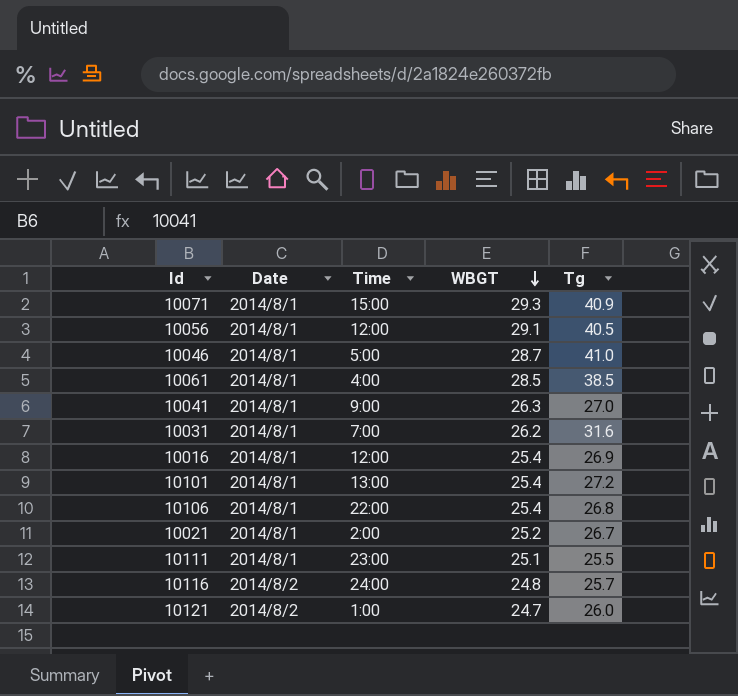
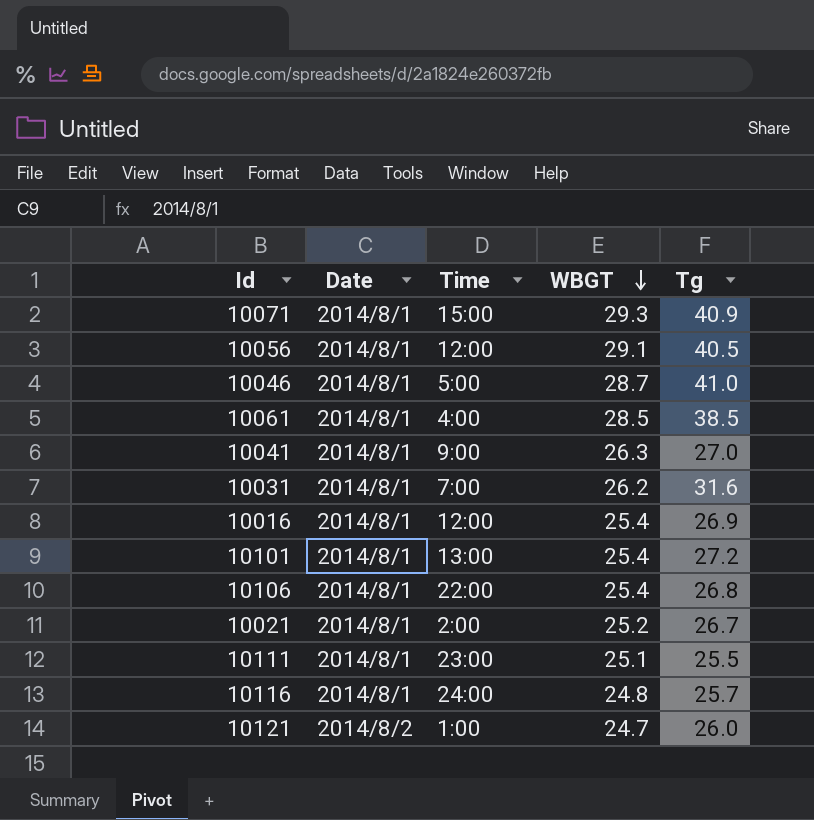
10116 | Date: 2014/8/2 -> 2014/8/1

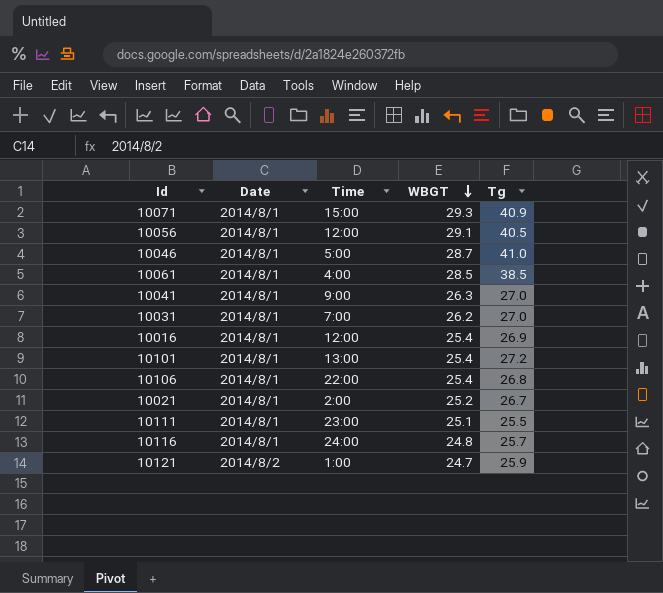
10031 | Tg: 31.6 -> 27.0
10121 | Tg: 26.0 -> 25.9

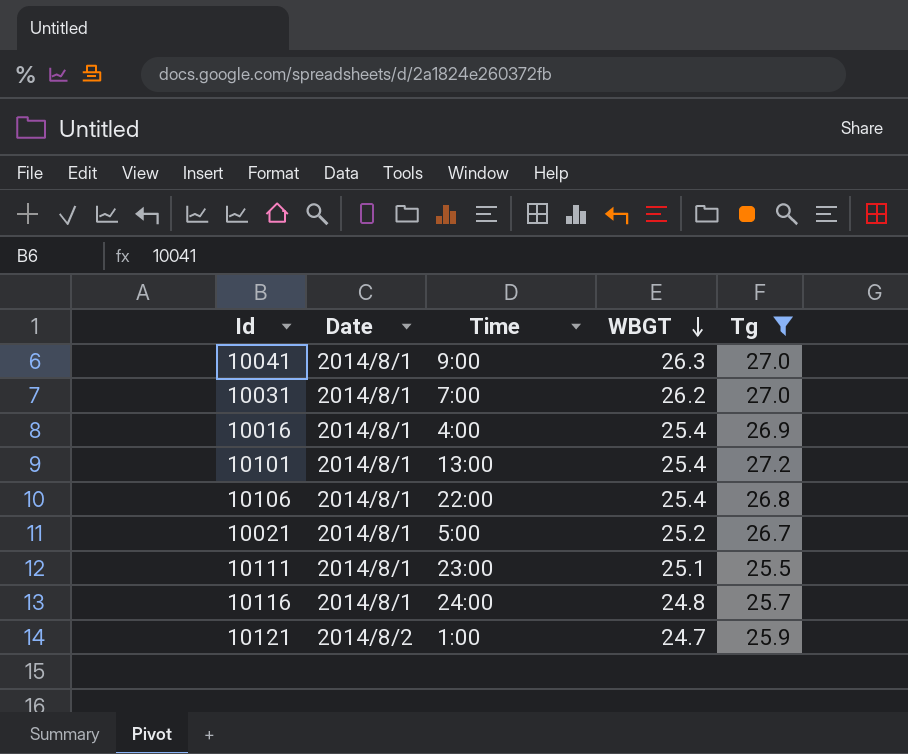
filter: none -> Tg <= 27.2
10016 | Time: 12:00 -> 4:00
10021 | Time: 2:00 -> 5:00

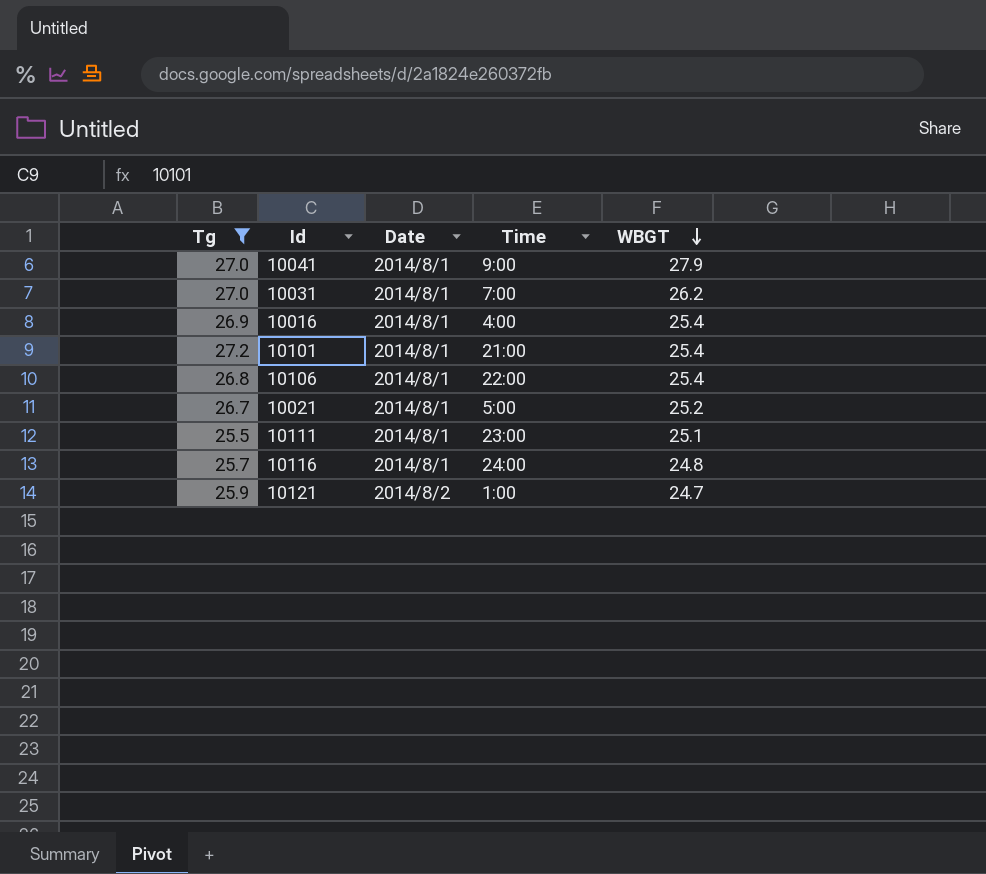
column Tg | position: 5 -> 1
10041 | WBGT: 26.3 -> 27.9
10101 | Time: 13:00 -> 21:00

